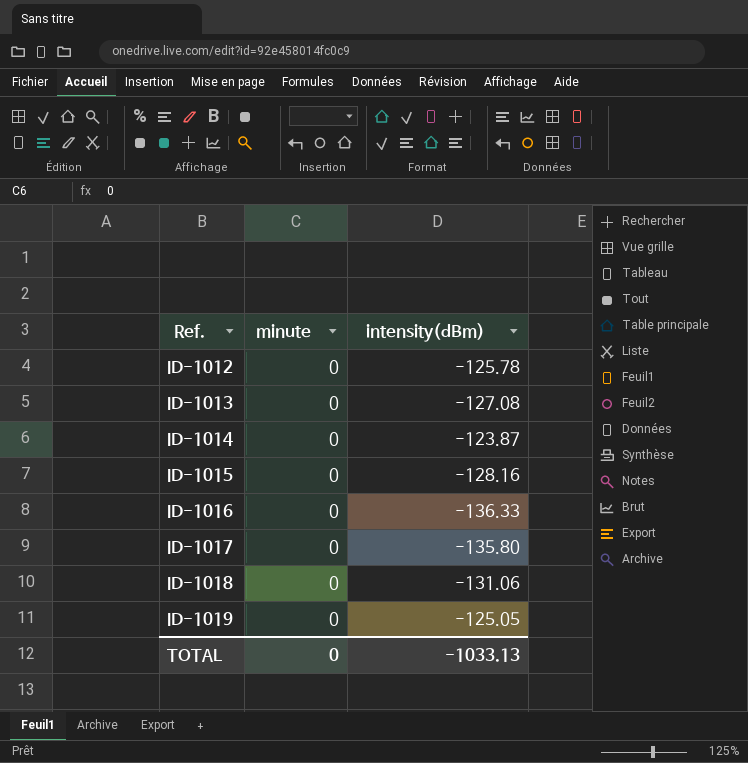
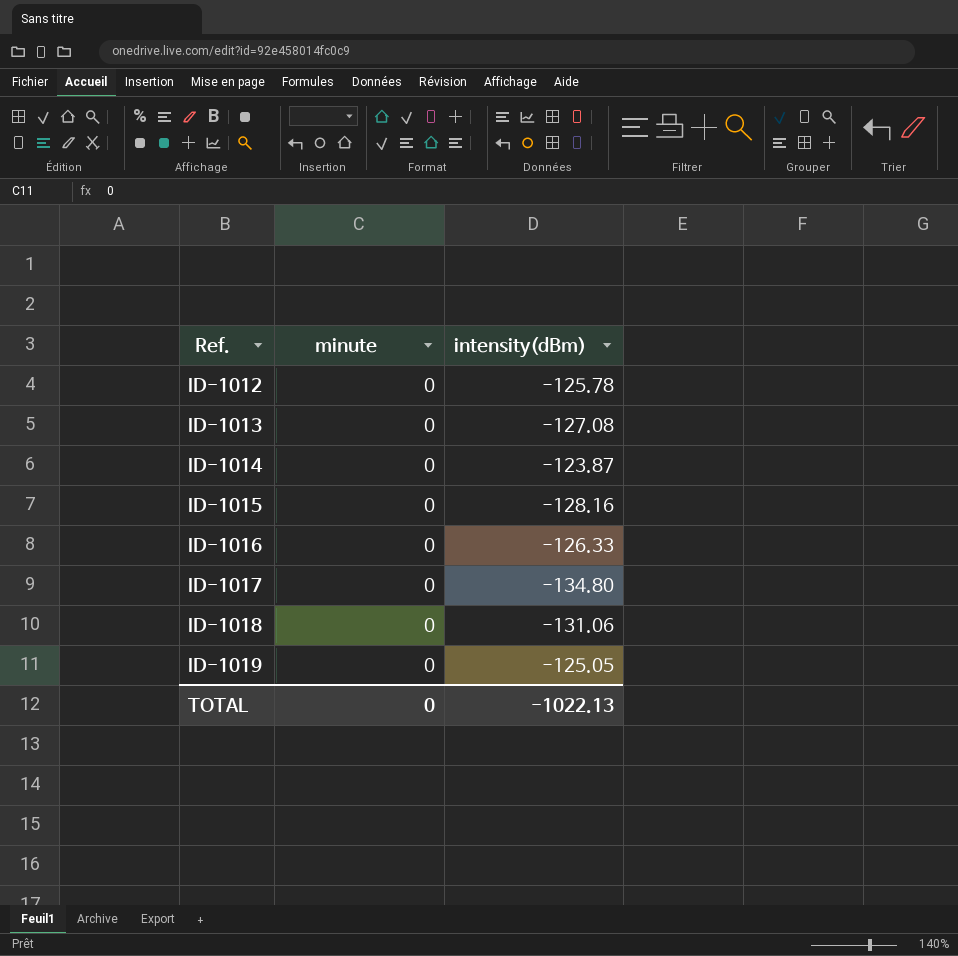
ID-1016 | intensity(dBm): -136.33 -> -126.33
ID-1017 | intensity(dBm): -135.80 -> -134.80
TOTAL | intensity(dBm): -1033.13 -> -1022.13

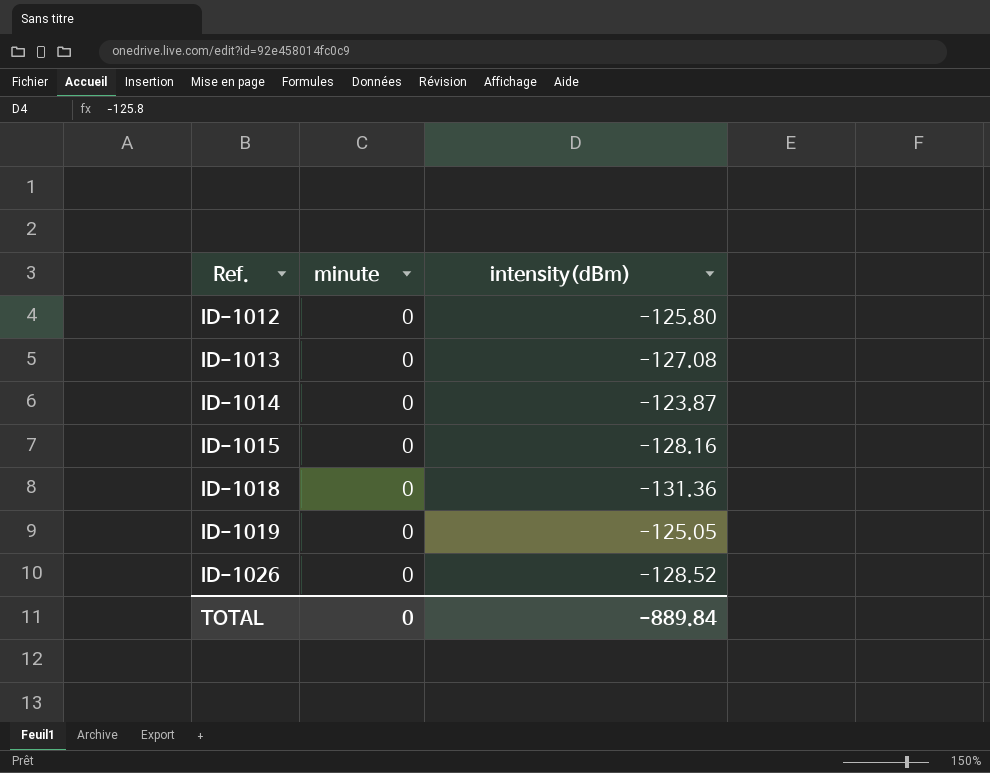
row ID-1016: 0 | -126.33 -> none
row ID-1017: 0 | -134.80 -> none
ID-1012 | intensity(dBm): -125.78 -> -125.80
ID-1018 | intensity(dBm): -131.06 -> -131.36
row ID-1026: none -> 0 | -128.52
TOTAL | intensity(dBm): -1022.13 -> -889.84

